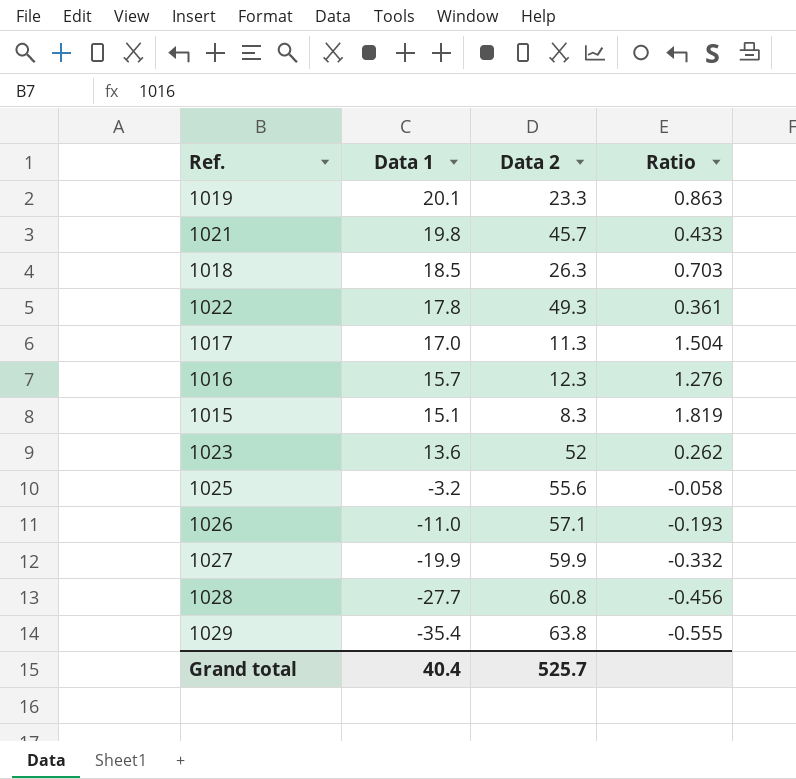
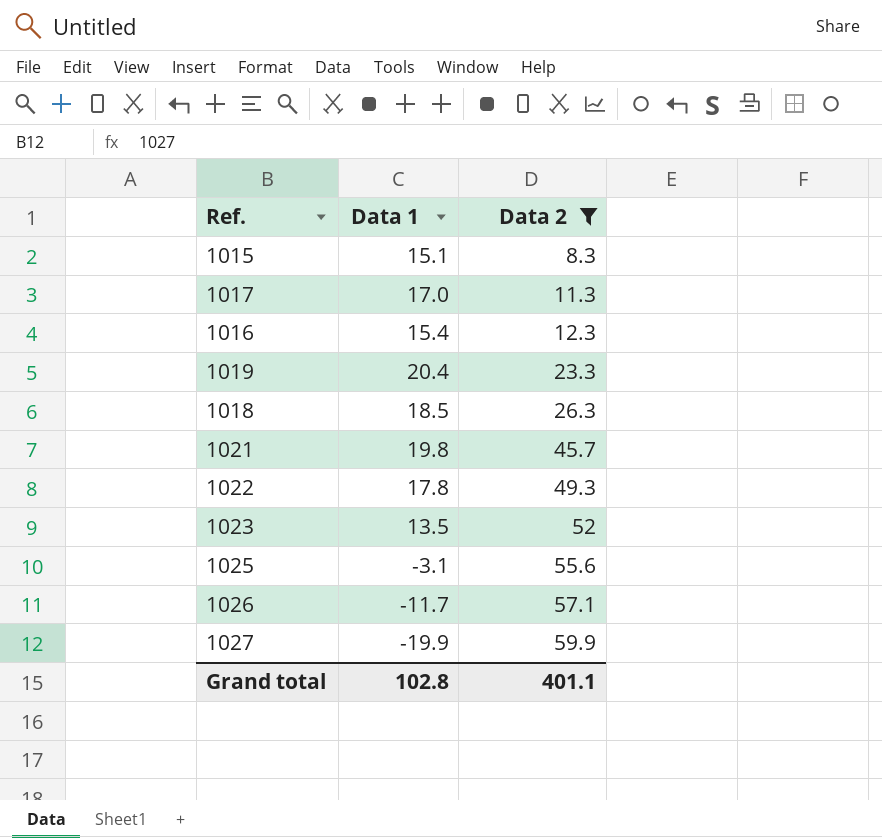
filter: none -> Data 2 <= 59.9
row order: Data 1 descending -> Data 2 ascending
column Ratio | formula: [Data 1] / [Data 2] -> none
1016 | Data 1: 15.7 -> 15.4
1019 | Data 1: 20.1 -> 20.4
1023 | Data 1: 13.6 -> 13.5
1025 | Data 1: -3.2 -> -3.1
1026 | Data 1: -11.0 -> -11.7
Grand total | Data 1: 40.4 -> 102.8
Grand total | Data 2: 525.7 -> 401.1

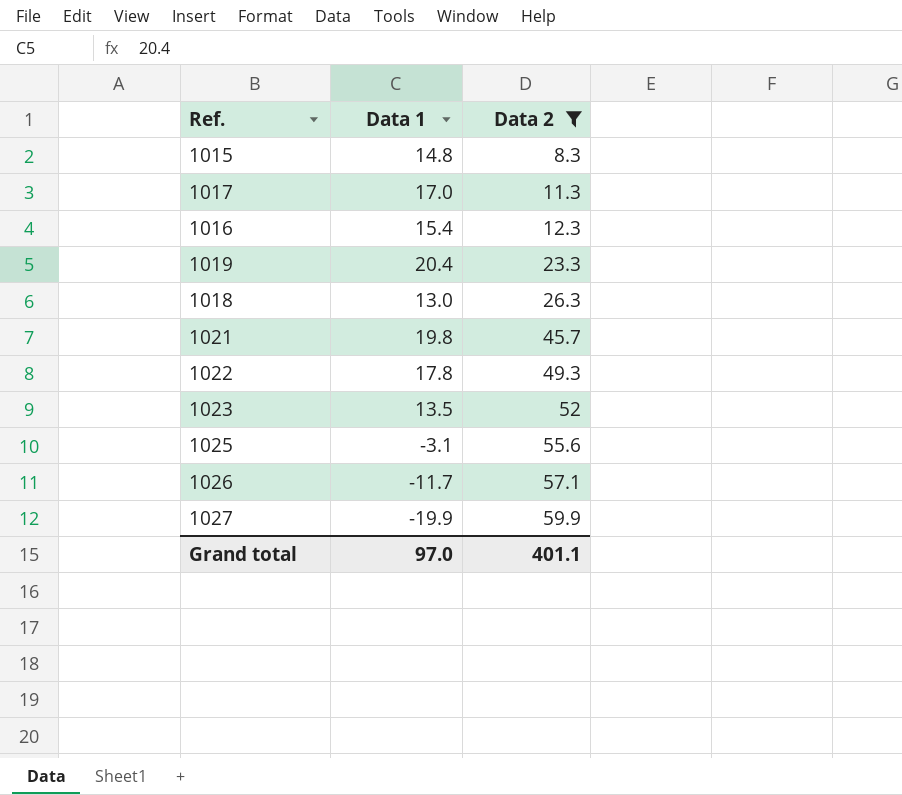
1015 | Data 1: 15.1 -> 14.8
1018 | Data 1: 18.5 -> 13.0
Grand total | Data 1: 102.8 -> 97.0

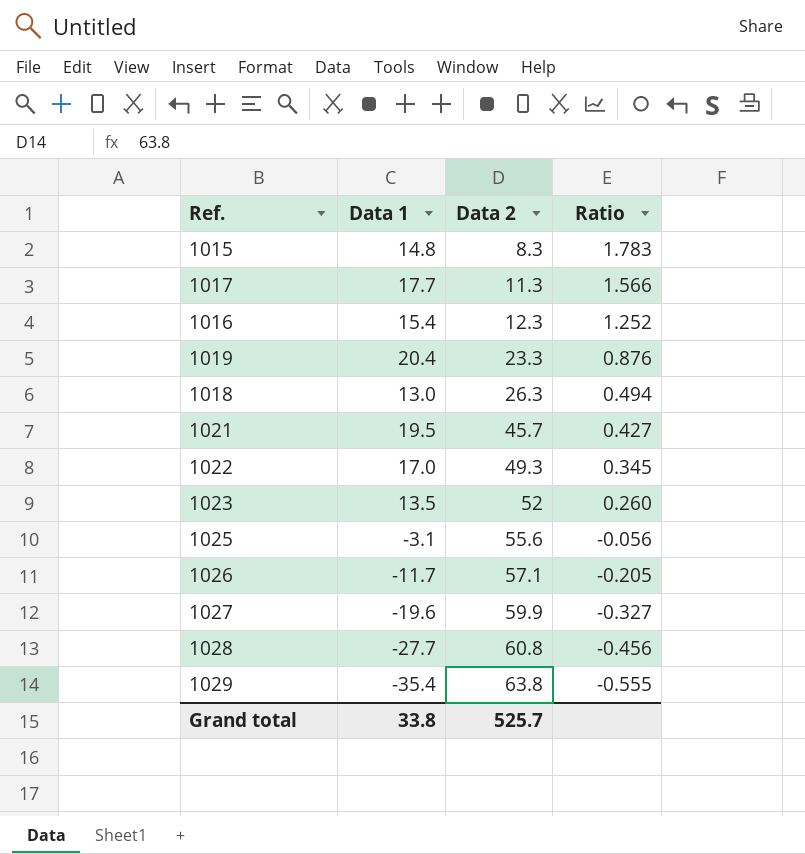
filter: Data 2 <= 59.9 -> none
column Ratio | formula: none -> [Data 1] / [Data 2]
1017 | Data 1: 17.0 -> 17.7
1021 | Data 1: 19.8 -> 19.5
1022 | Data 1: 17.8 -> 17.0
1027 | Data 1: -19.9 -> -19.6
Grand total | Data 1: 97.0 -> 33.8
Grand total | Data 2: 401.1 -> 525.7

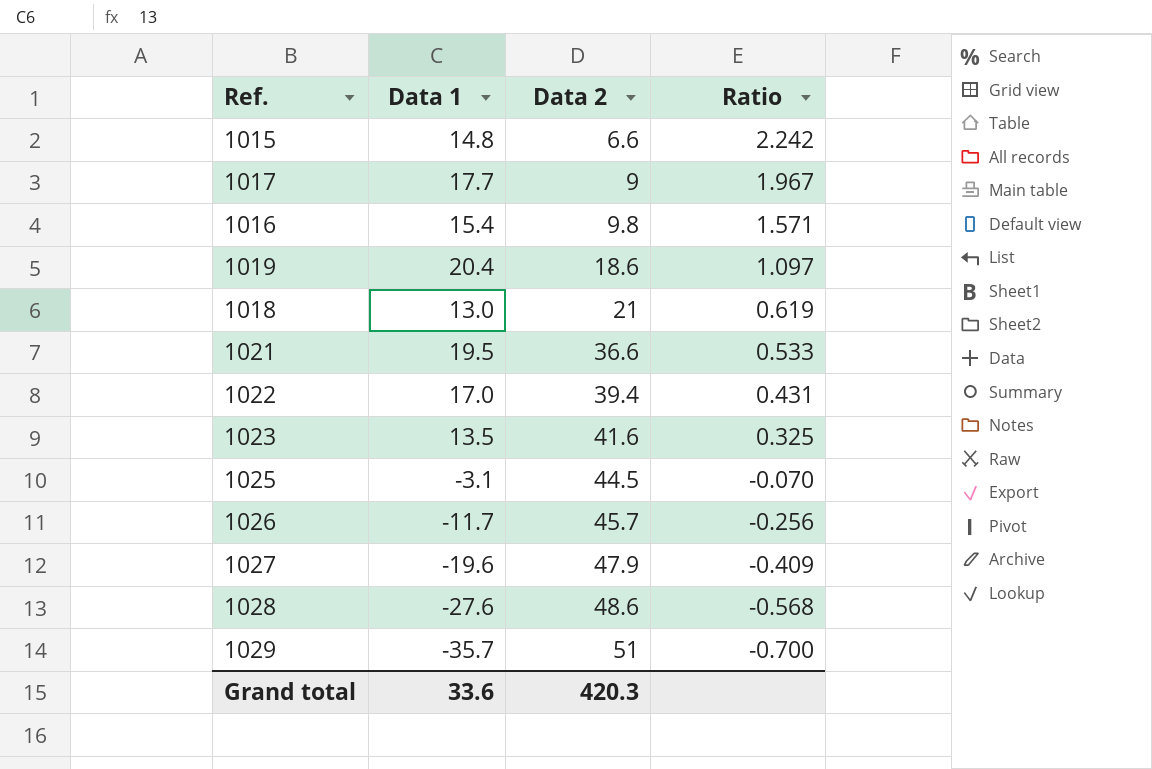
1015 | Data 2: 8.3 -> 6.6
1015 | Ratio: 1.783 -> 2.242
1017 | Data 2: 11.3 -> 9
1017 | Ratio: 1.566 -> 1.967
1016 | Data 2: 12.3 -> 9.8
1016 | Ratio: 1.252 -> 1.571
1019 | Data 2: 23.3 -> 18.6
1019 | Ratio: 0.876 -> 1.097
1018 | Data 2: 26.3 -> 21
1018 | Ratio: 0.494 -> 0.619
1021 | Data 2: 45.7 -> 36.6
1021 | Ratio: 0.427 -> 0.533
1022 | Data 2: 49.3 -> 39.4
1022 | Ratio: 0.345 -> 0.431
1023 | Data 2: 52 -> 41.6
1023 | Ratio: 0.260 -> 0.325
1025 | Data 2: 55.6 -> 44.5
1025 | Ratio: -0.056 -> -0.070
1026 | Data 2: 57.1 -> 45.7
1026 | Ratio: -0.205 -> -0.256
1027 | Data 2: 59.9 -> 47.9
1027 | Ratio: -0.327 -> -0.409
1028 | Data 1: -27.7 -> -27.6
1028 | Data 2: 60.8 -> 48.6
1028 | Ratio: -0.456 -> -0.568
1029 | Data 1: -35.4 -> -35.7
1029 | Data 2: 63.8 -> 51
1029 | Ratio: -0.555 -> -0.700
Grand total | Data 1: 33.8 -> 33.6
Grand total | Data 2: 525.7 -> 420.3

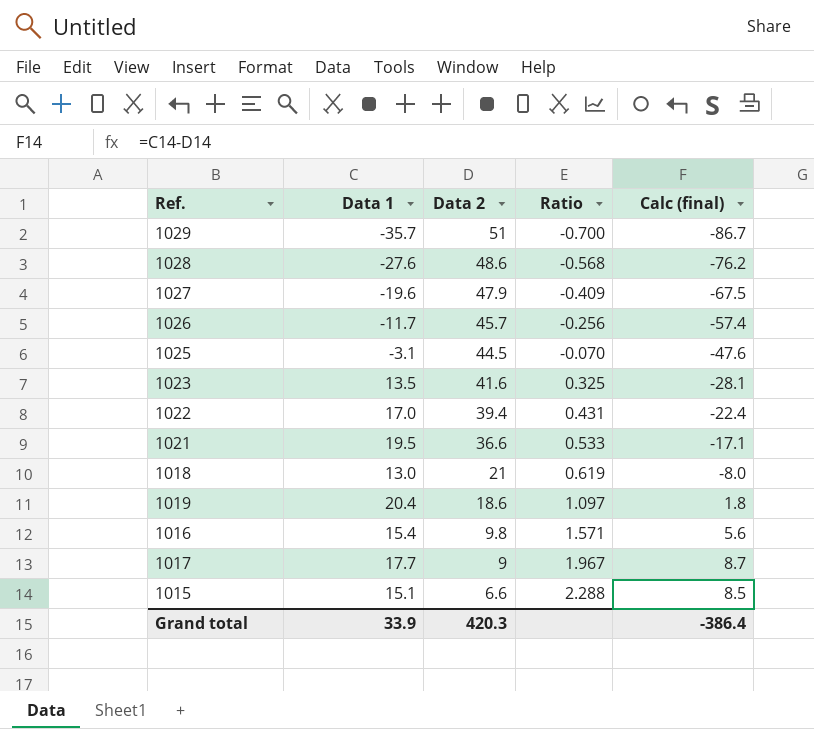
row order: Data 2 ascending -> Data 2 descending
column Calc (final) | formula: none -> [Data 1] - [Data 2]
1015 | Data 1: 14.8 -> 15.1
1015 | Ratio: 2.242 -> 2.288
Grand total | Data 1: 33.6 -> 33.9

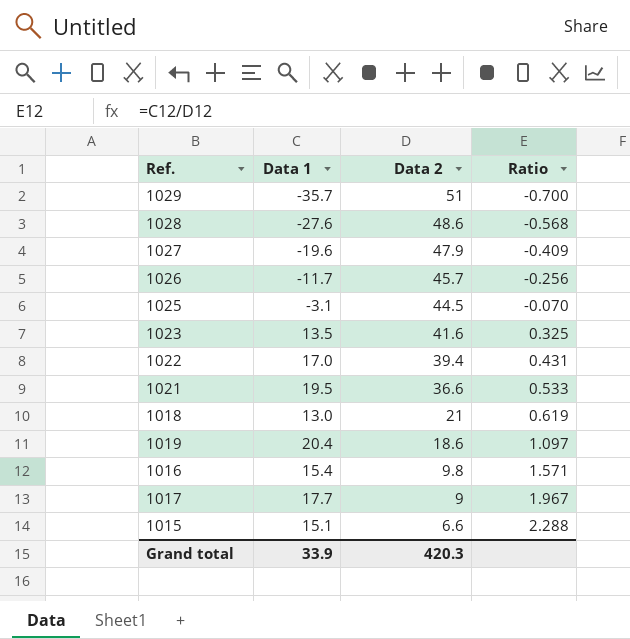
column Calc (final) | formula: [Data 1] - [Data 2] -> none

